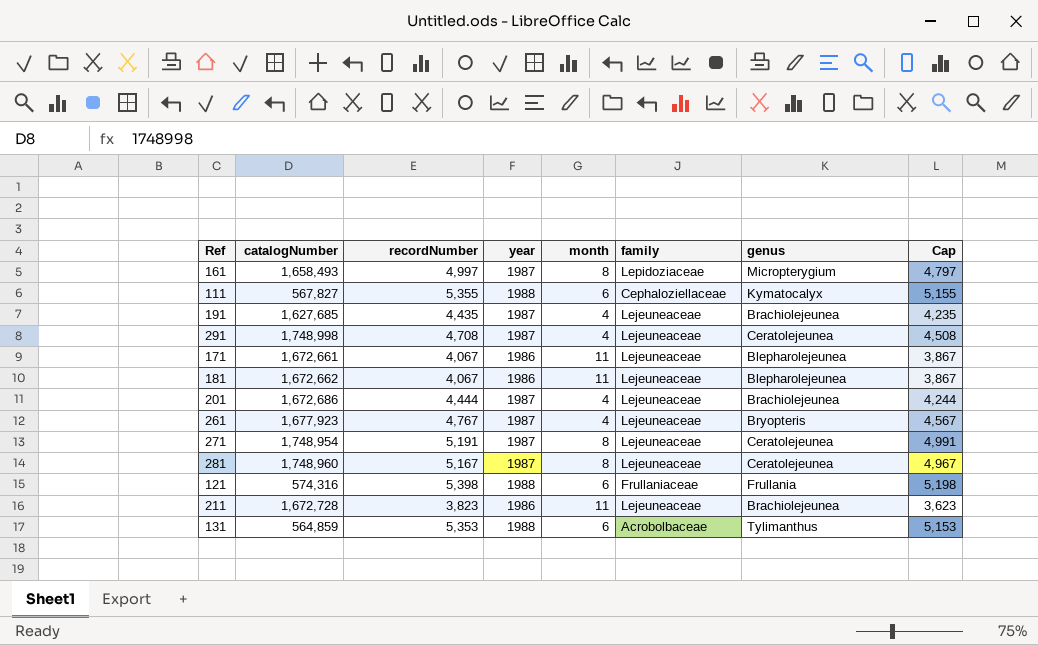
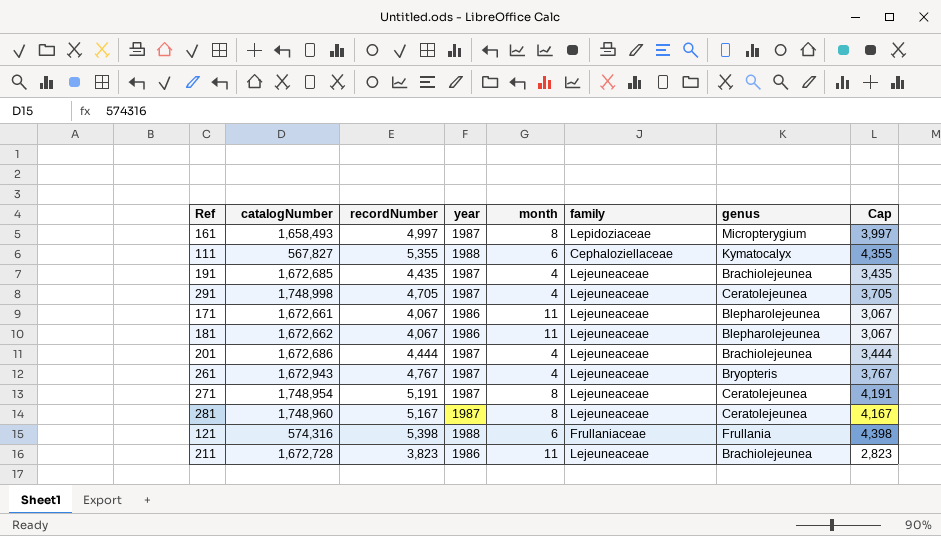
column Cap | formula: [recordNumber] - 200 -> [recordNumber] - 1000
row 131: 564,859 | 5,353 | 1988 | 6 | Acrobolbaceae | Tylimanthus | 5,153 -> none
191 | catalogNumber: 1,627,685 -> 1,672,685
291 | recordNumber: 4,708 -> 4,705
261 | catalogNumber: 1,677,923 -> 1,672,943

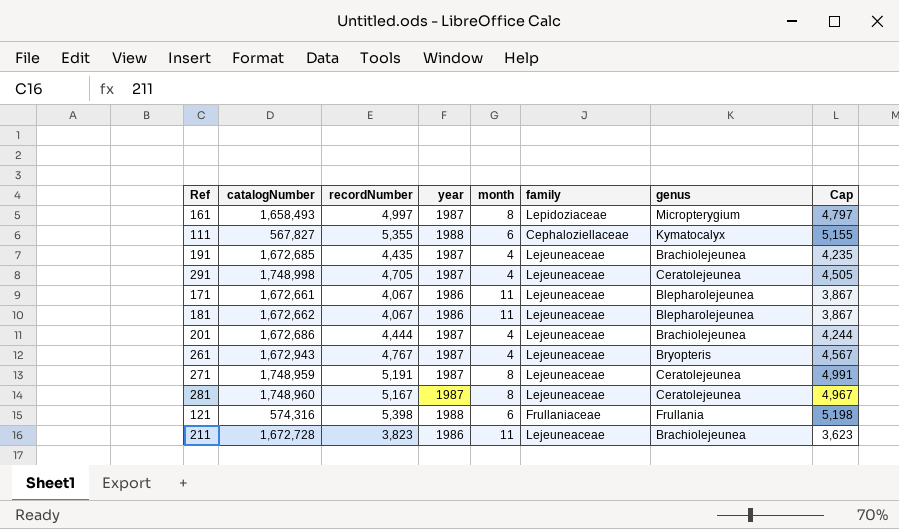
column Cap | formula: [recordNumber] - 1000 -> [recordNumber] - 200
271 | catalogNumber: 1,748,954 -> 1,748,959

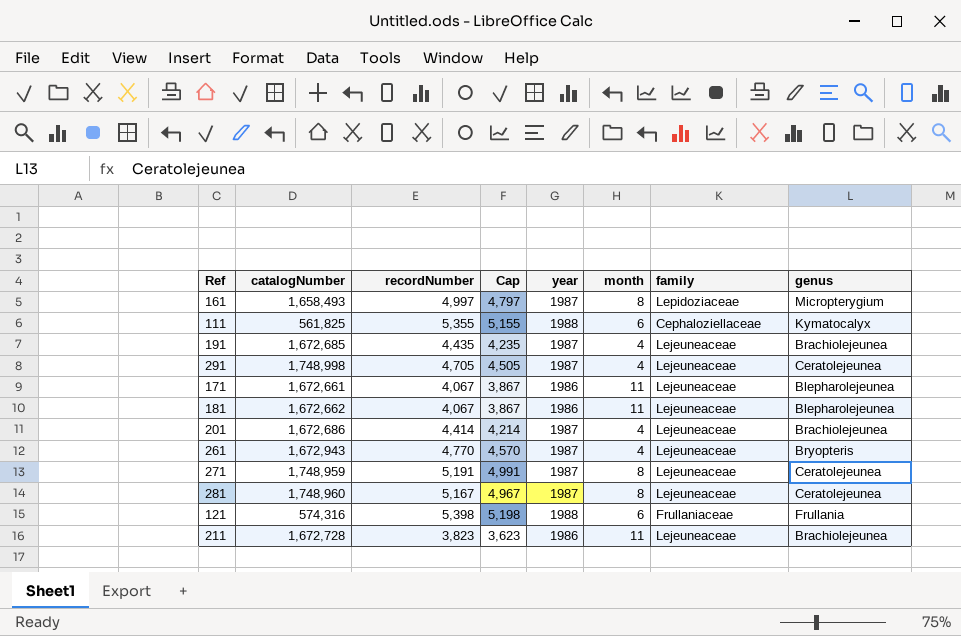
column Cap | position: 8 -> 4
111 | catalogNumber: 567,827 -> 561,825
201 | recordNumber: 4,444 -> 4,414
201 | Cap: 4,244 -> 4,214
261 | recordNumber: 4,767 -> 4,770
261 | Cap: 4,567 -> 4,570

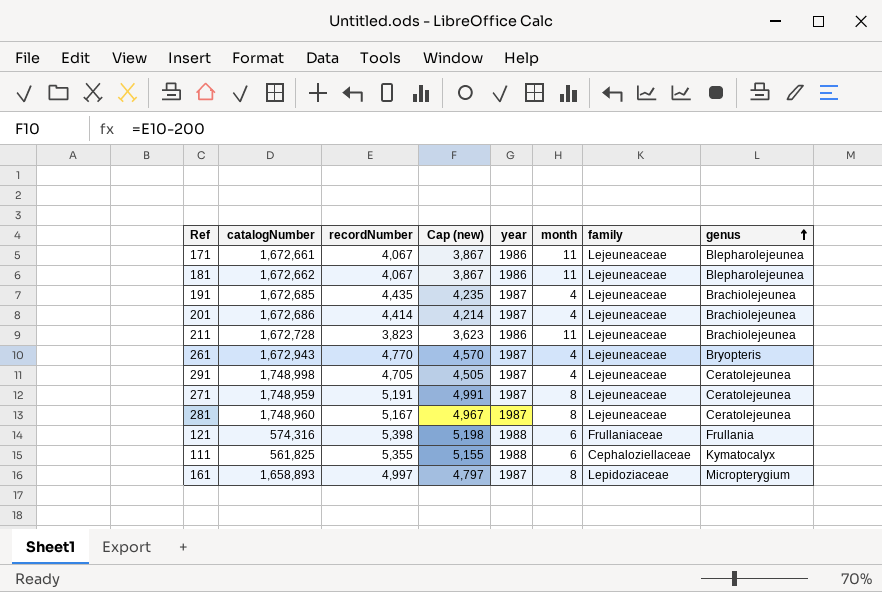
row order: none -> genus ascending
column name: Cap -> Cap (new)
161 | catalogNumber: 1,658,493 -> 1,658,893

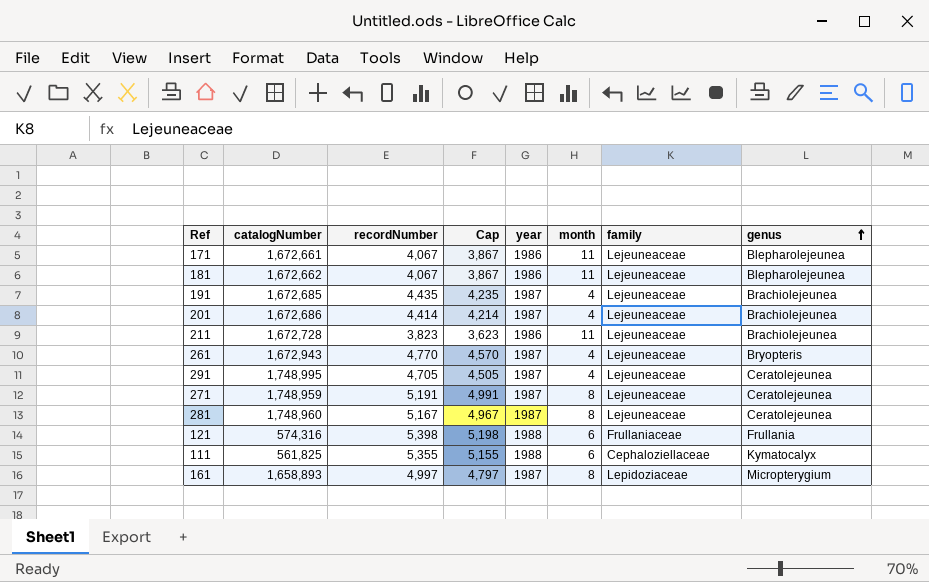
column name: Cap (new) -> Cap
291 | catalogNumber: 1,748,998 -> 1,748,995

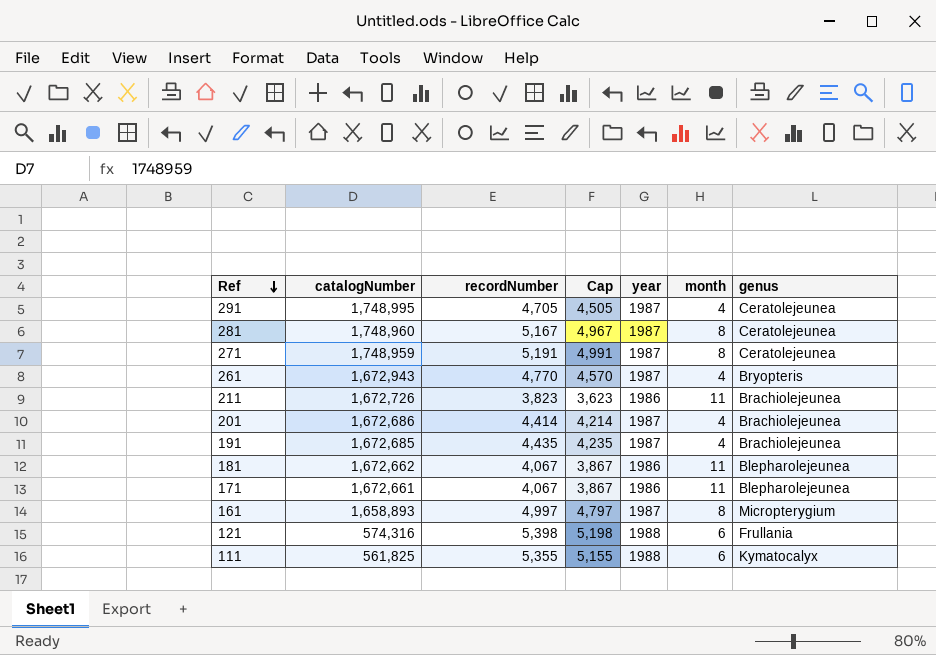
row order: genus ascending -> Ref descending
column family | position: 7 -> none
211 | catalogNumber: 1,672,728 -> 1,672,726

